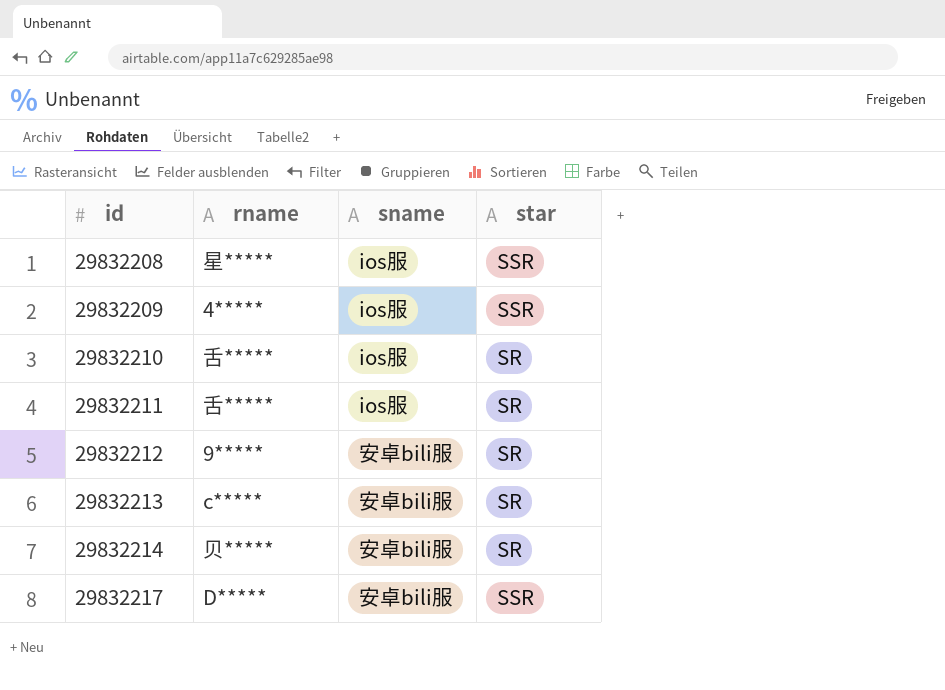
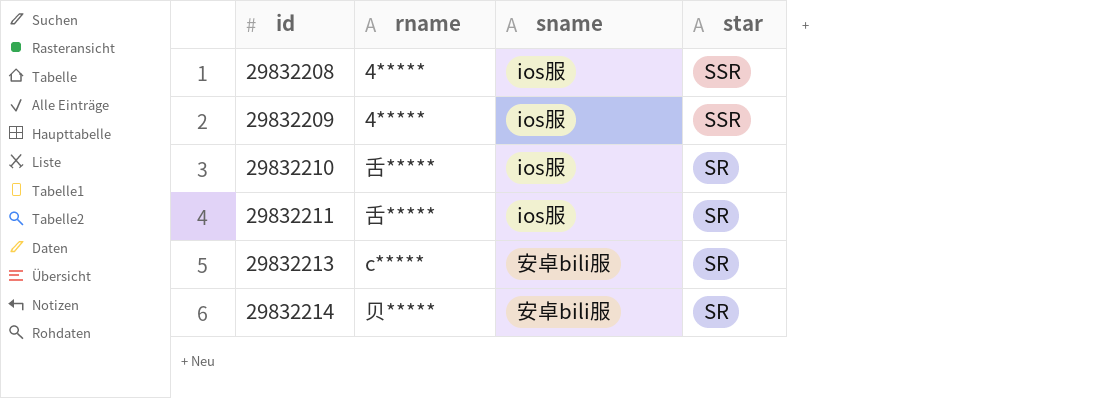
row 29832212: 9***** | 安卓bili服 | SR -> none
row 29832217: D***** | 安卓bili服 | SSR -> none
29832208 | rname: 星***** -> 4*****

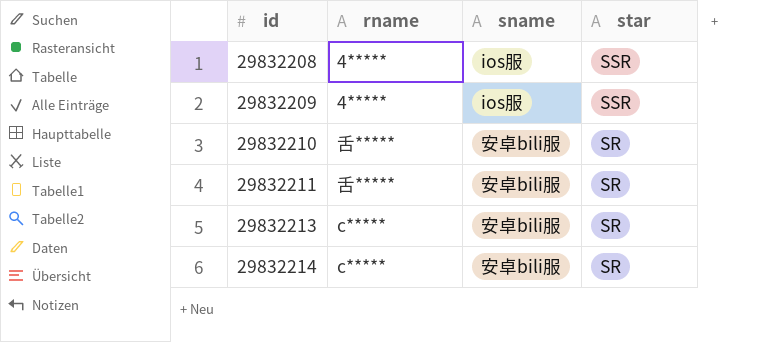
29832210 | sname: ios服 -> 安卓bili服
29832211 | sname: ios服 -> 安卓bili服
29832214 | rname: 贝***** -> c*****

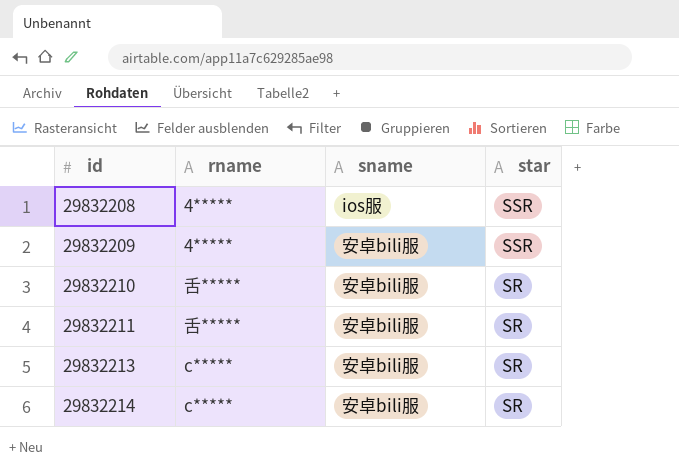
29832209 | sname: ios服 -> 安卓bili服

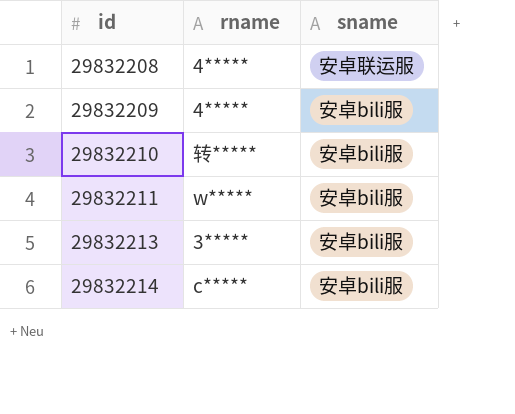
column star | position: 4 -> none
29832208 | sname: ios服 -> 安卓联运服
29832210 | rname: 舌***** -> 转*****
29832211 | rname: 舌***** -> w*****
29832213 | rname: c***** -> 3*****

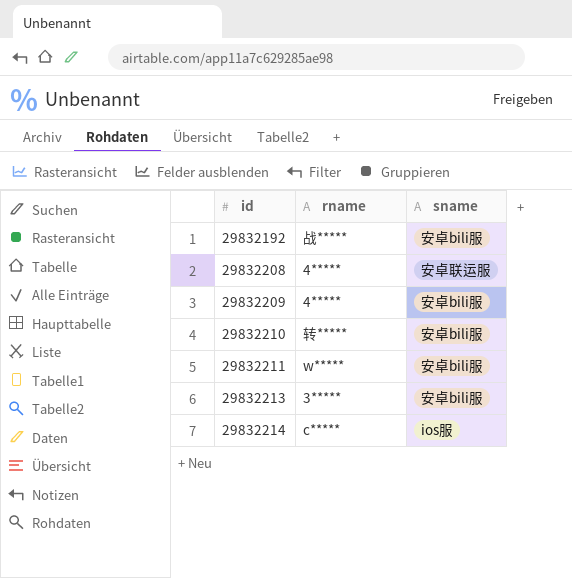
row 29832192: none -> 战***** | 安卓bili服
29832214 | sname: 安卓bili服 -> ios服

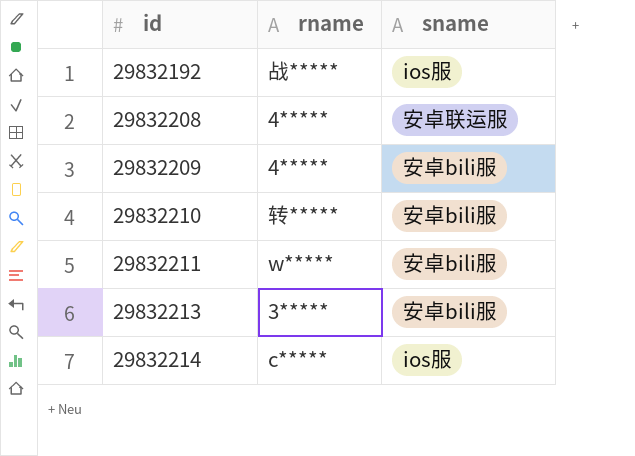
29832192 | sname: 安卓bili服 -> ios服

